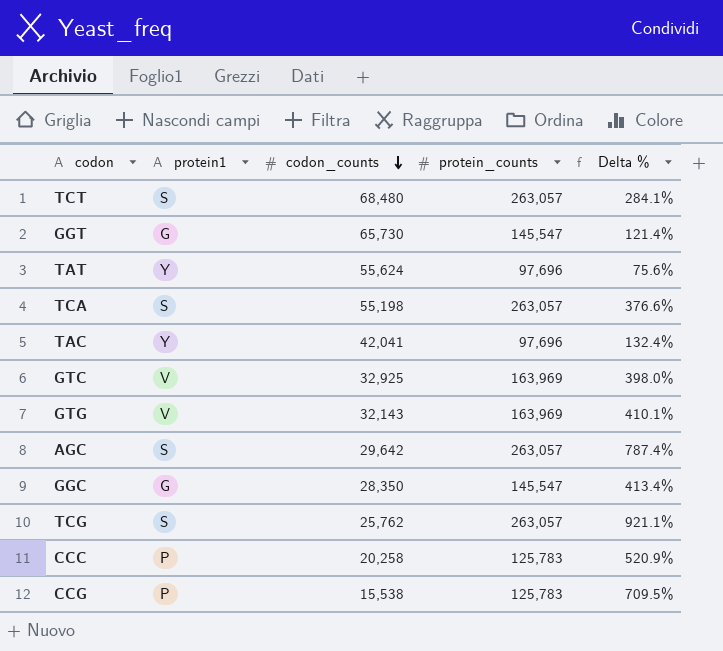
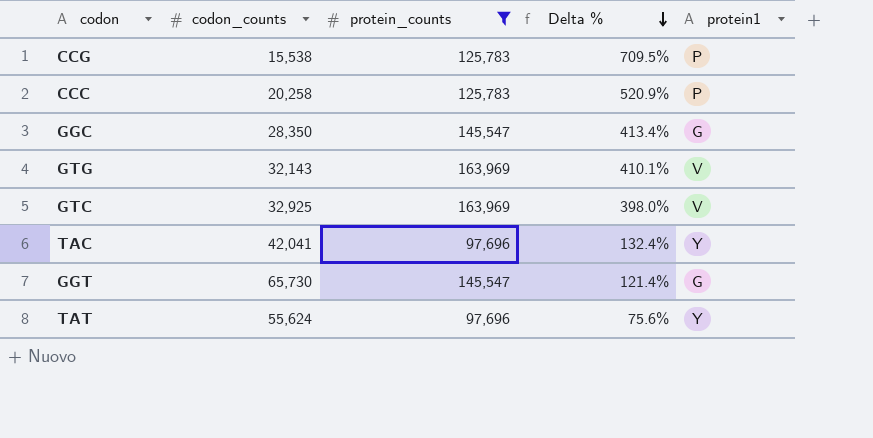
filter: none -> protein_counts != 263,057
row order: codon_counts descending -> Delta % descending
column protein1 | position: 2 -> 5

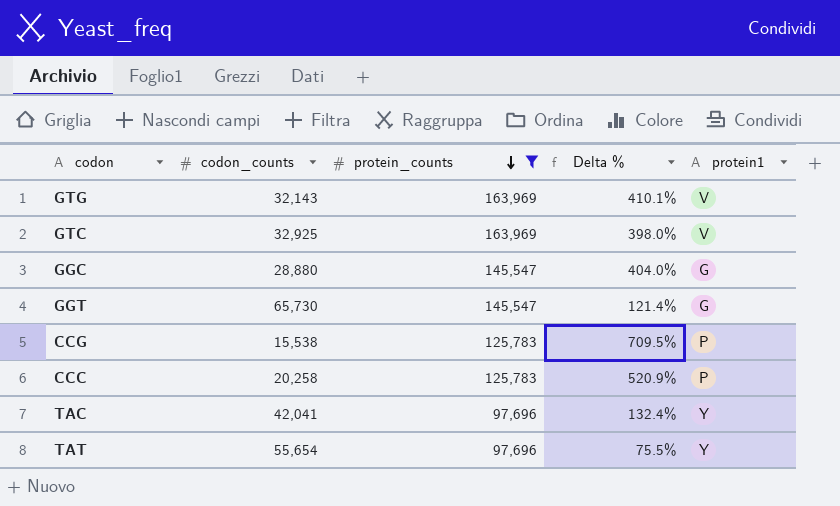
row order: Delta % descending -> protein_counts descending
GGC | codon_counts: 28,350 -> 28,880
GGC | Delta %: 413.4% -> 404.0%
TAT | codon_counts: 55,624 -> 55,654
TAT | Delta %: 75.6% -> 75.5%

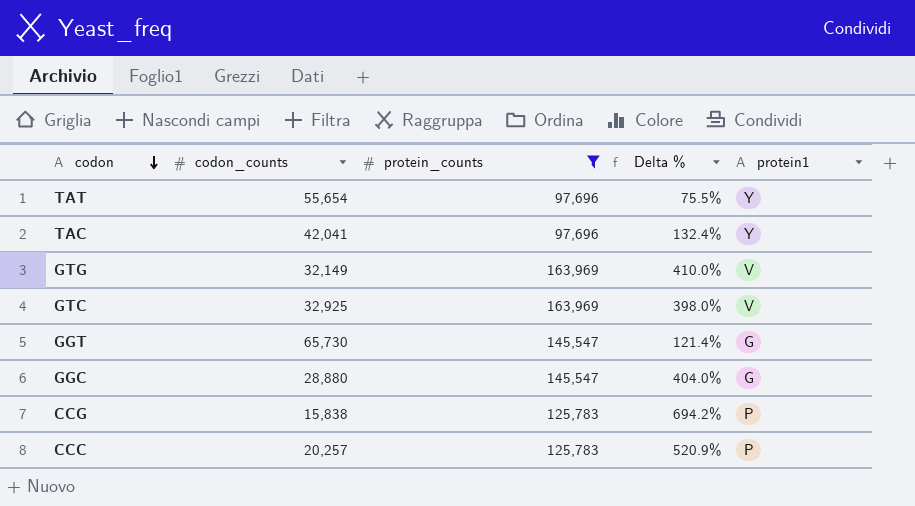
row order: protein_counts descending -> codon descending
GTG | codon_counts: 32,143 -> 32,149
GTG | Delta %: 410.1% -> 410.0%
CCG | codon_counts: 15,538 -> 15,838
CCG | Delta %: 709.5% -> 694.2%
CCC | codon_counts: 20,258 -> 20,257

